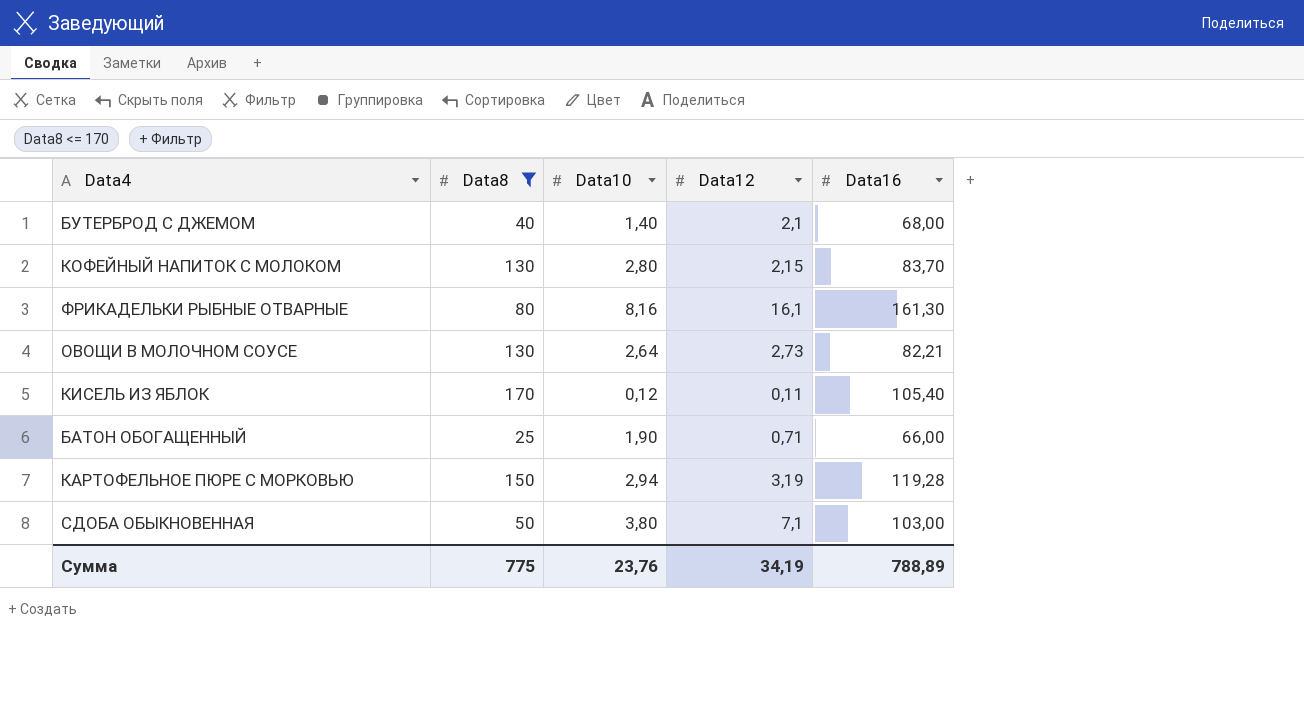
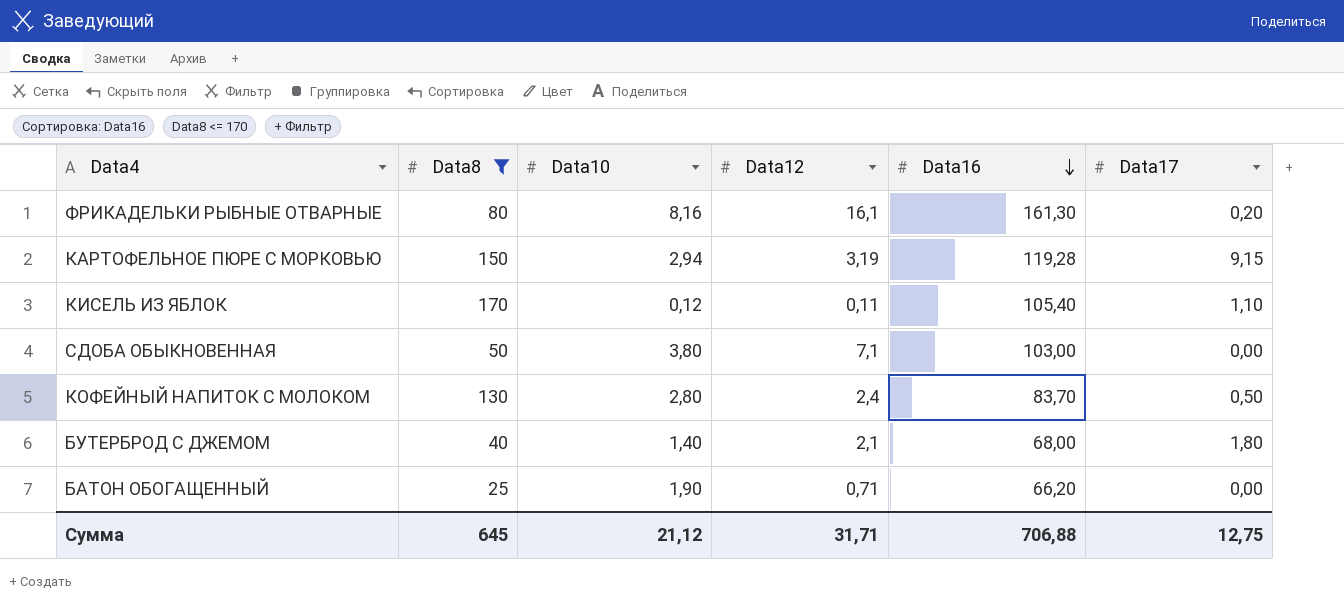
row order: none -> Data16 descending
column Data17 | position: none -> 6
row ОВОЩИ В МОЛОЧНОМ СОУСЕ: 130 | 2,64 | 2,73 | 82,21 -> none
КОФЕЙНЫЙ НАПИТОК С МОЛОКОМ | Data12: 2,15 -> 2,4
БАТОН ОБОГАЩЕННЫЙ | Data16: 66,00 -> 66,20
Сумма | Data8: 775 -> 645
Сумма | Data10: 23,76 -> 21,12
Сумма | Data12: 34,19 -> 31,71
Сумма | Data16: 788,89 -> 706,88

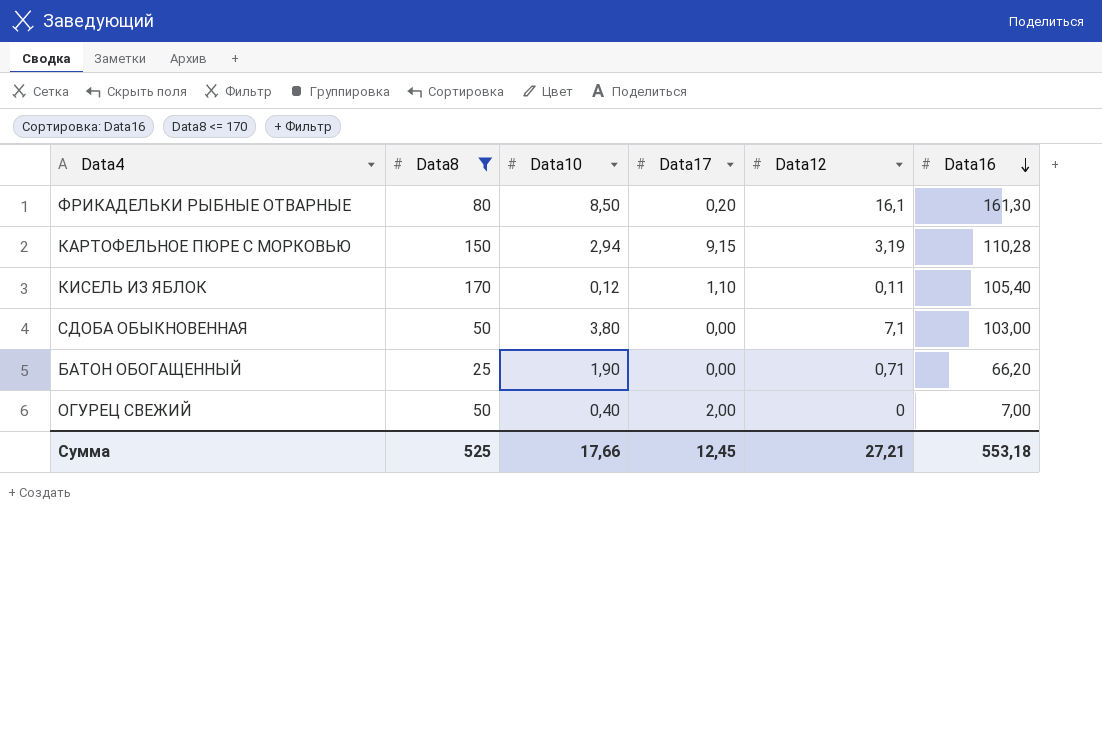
column Data17 | position: 6 -> 4
row КОФЕЙНЫЙ НАПИТОК С МОЛОКОМ: 130 | 2,80 | 2,4 | 83,70 | 0,50 -> none
row БУТЕРБРОД С ДЖЕМОМ: 40 | 1,40 | 2,1 | 68,00 | 1,80 -> none
ФРИКАДЕЛЬКИ РЫБНЫЕ ОТВАРНЫЕ | Data10: 8,16 -> 8,50
КАРТОФЕЛЬНОЕ ПЮРЕ С МОРКОВЬЮ | Data16: 119,28 -> 110,28
row ОГУРЕЦ СВЕЖИЙ: none -> 50 | 0,40 | 2,00 | 0 | 7,00
Сумма | Data8: 645 -> 525
Сумма | Data10: 21,12 -> 17,66
Сумма | Data17: 12,75 -> 12,45
Сумма | Data12: 31,71 -> 27,21
Сумма | Data16: 706,88 -> 553,18

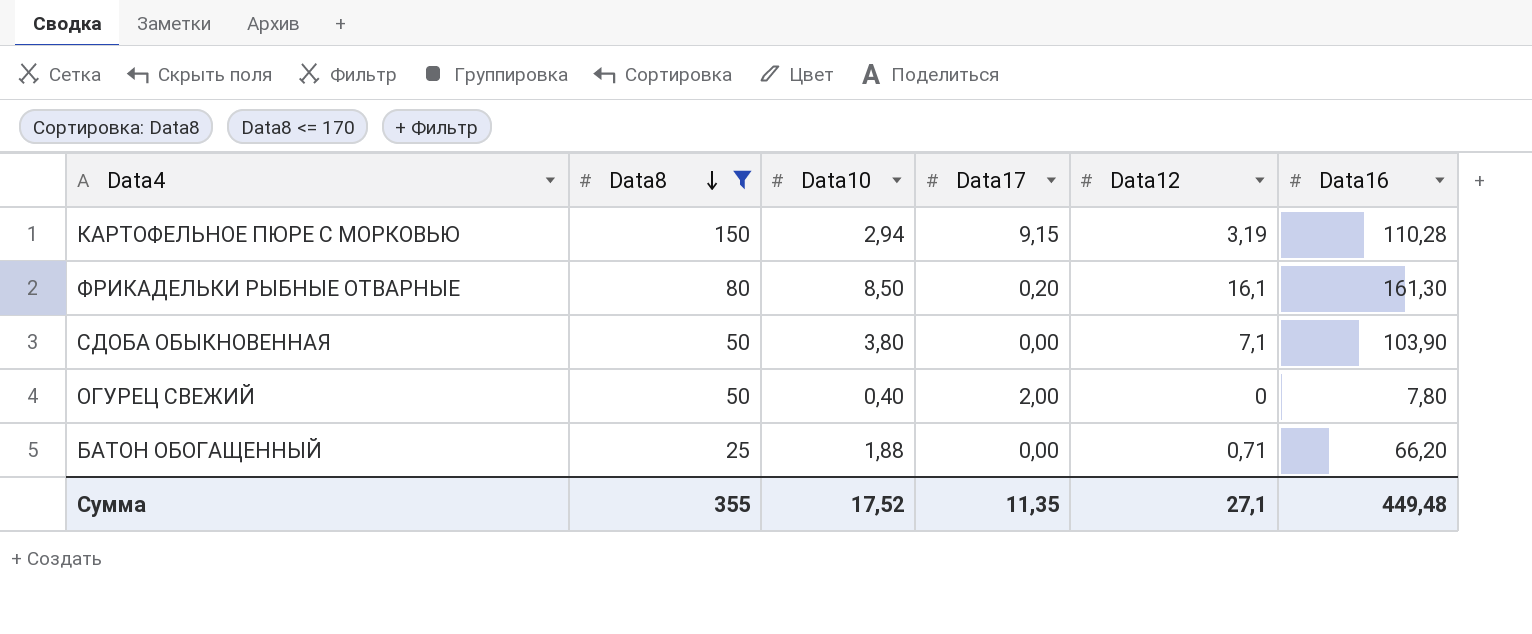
row order: Data16 descending -> Data8 descending
row КИСЕЛЬ ИЗ ЯБЛОК: 170 | 0,12 | 1,10 | 0,11 | 105,40 -> none
СДОБА ОБЫКНОВЕННАЯ | Data16: 103,00 -> 103,90
ОГУРЕЦ СВЕЖИЙ | Data16: 7,00 -> 7,80
БАТОН ОБОГАЩЕННЫЙ | Data10: 1,90 -> 1,88
Сумма | Data8: 525 -> 355
Сумма | Data10: 17,66 -> 17,52
Сумма | Data17: 12,45 -> 11,35
Сумма | Data12: 27,21 -> 27,1
Сумма | Data16: 553,18 -> 449,48

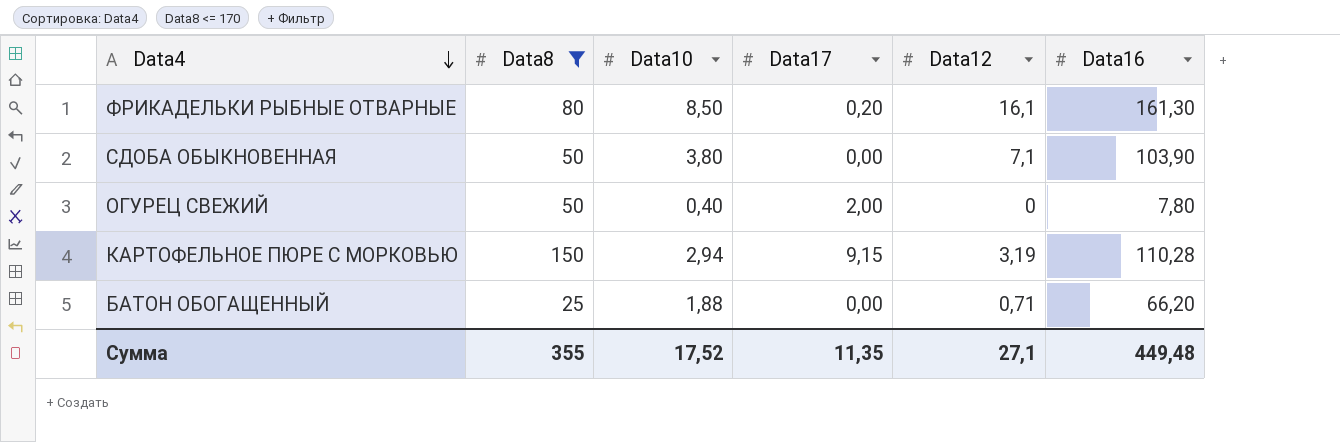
row order: Data8 descending -> Data4 descending

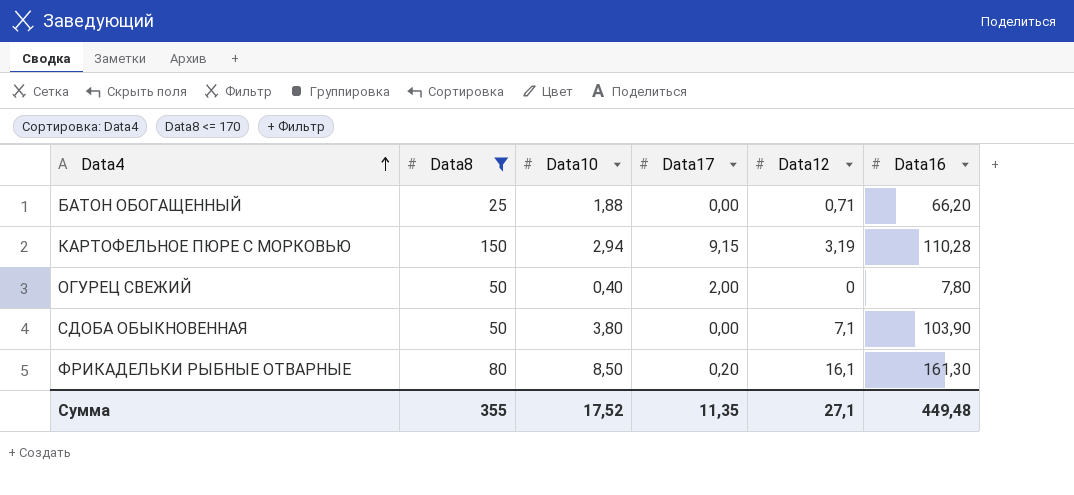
row order: Data4 descending -> Data4 ascending

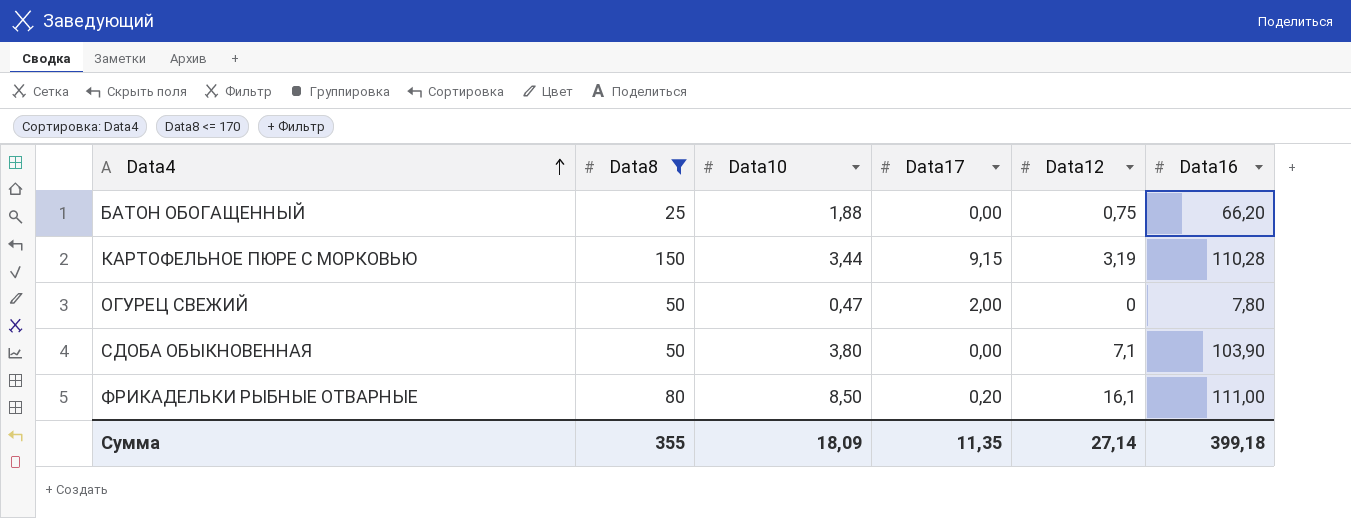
БАТОН ОБОГАЩЕННЫЙ | Data12: 0,71 -> 0,75
КАРТОФЕЛЬНОЕ ПЮРЕ С МОРКОВЬЮ | Data10: 2,94 -> 3,44
ОГУРЕЦ СВЕЖИЙ | Data10: 0,40 -> 0,47
ФРИКАДЕЛЬКИ РЫБНЫЕ ОТВАРНЫЕ | Data16: 161,30 -> 111,00
Сумма | Data10: 17,52 -> 18,09
Сумма | Data12: 27,1 -> 27,14
Сумма | Data16: 449,48 -> 399,18

